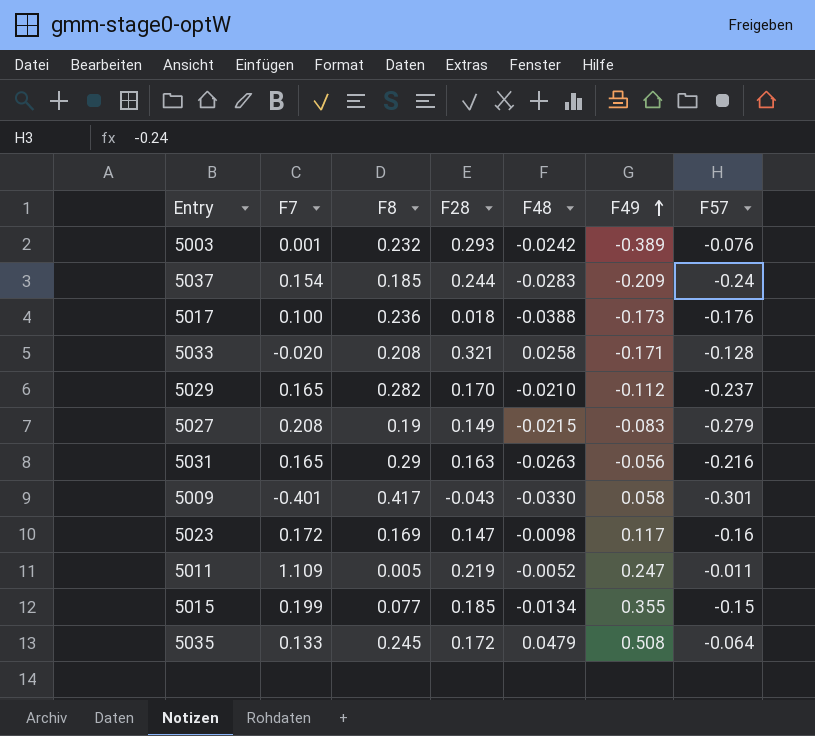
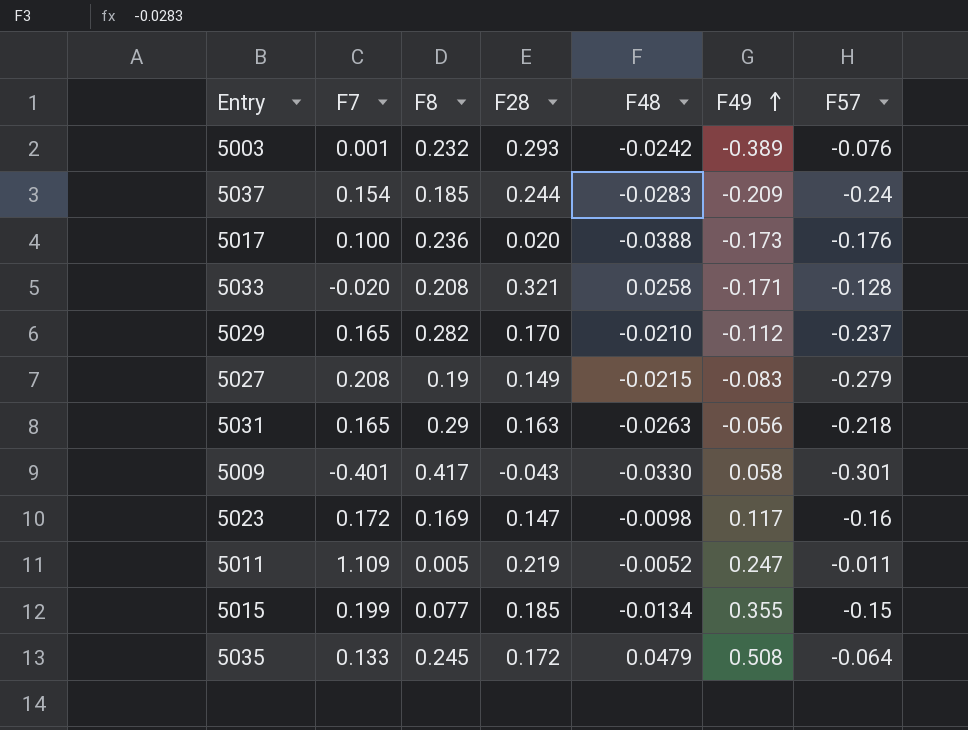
5017 | F28: 0.018 -> 0.020
5031 | F57: -0.216 -> -0.218

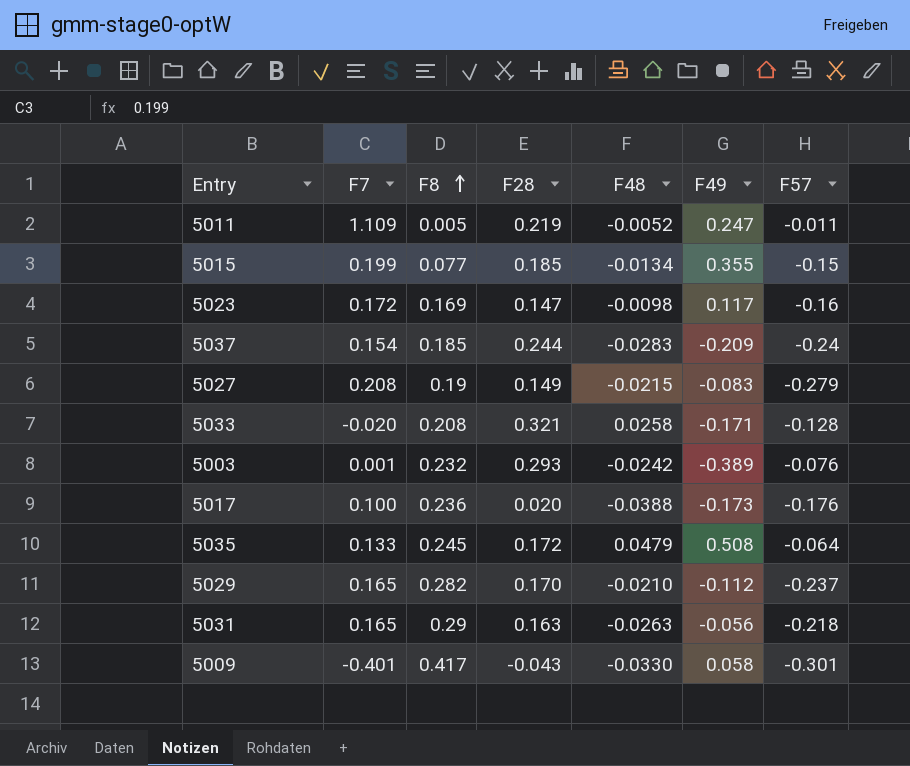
row order: F49 ascending -> F8 ascending

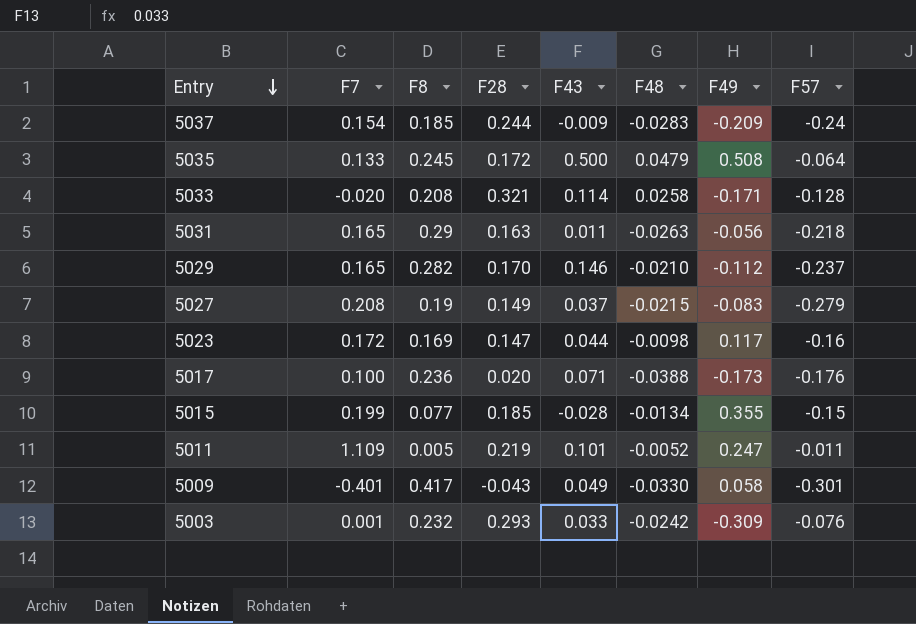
row order: F8 ascending -> Entry descending
column F43 | position: none -> 5
5003 | F49: -0.389 -> -0.309

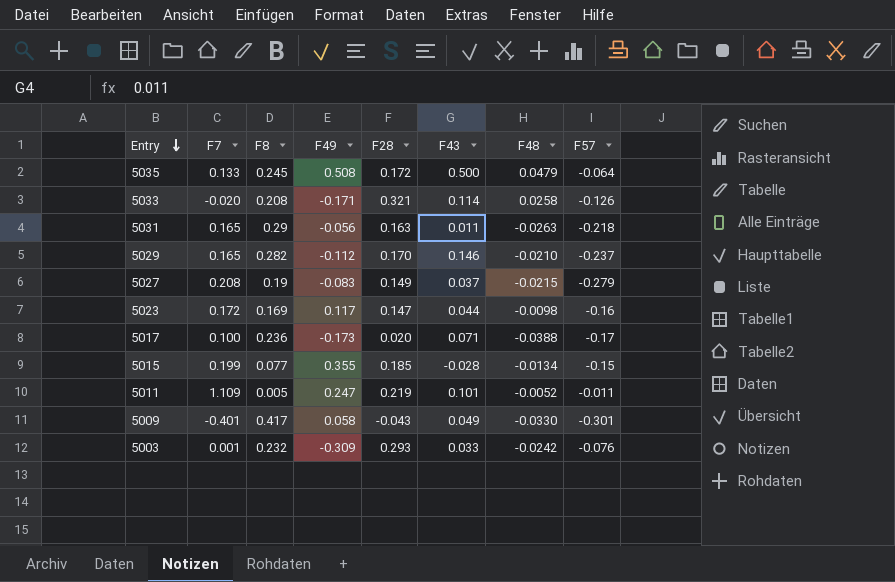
column F49 | position: 7 -> 4
row 5037: 0.154 | 0.185 | 0.244 | -0.009 | -0.0283 | -0.209 | -0.24 -> none
5033 | F57: -0.128 -> -0.126
5017 | F57: -0.176 -> -0.17

